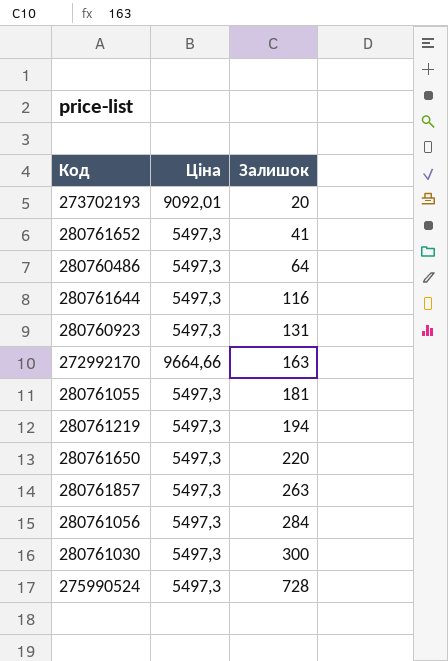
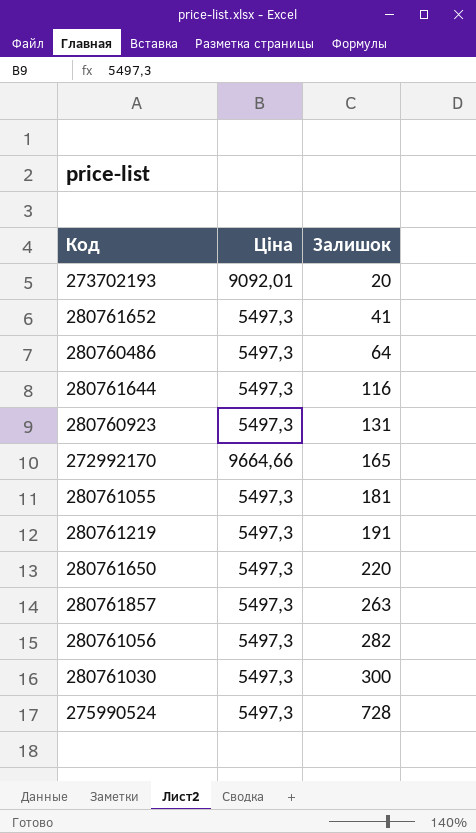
272992170 | Залишок: 163 -> 165
280761219 | Залишок: 194 -> 191
280761056 | Залишок: 284 -> 282

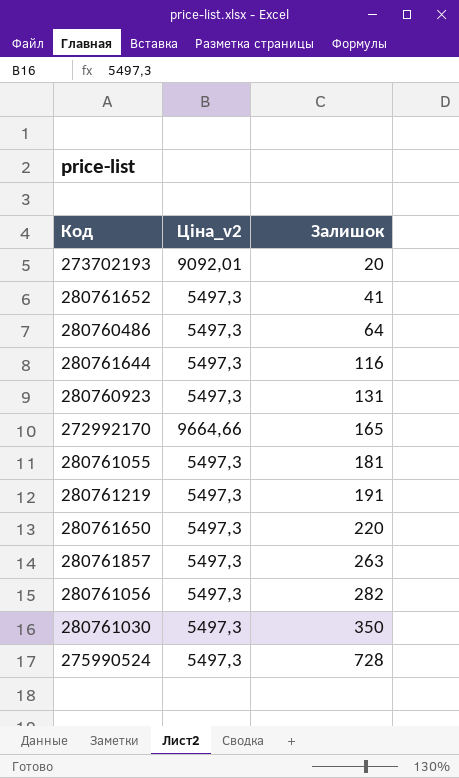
column name: Ціна -> Ціна_v2
280761030 | Залишок: 300 -> 350

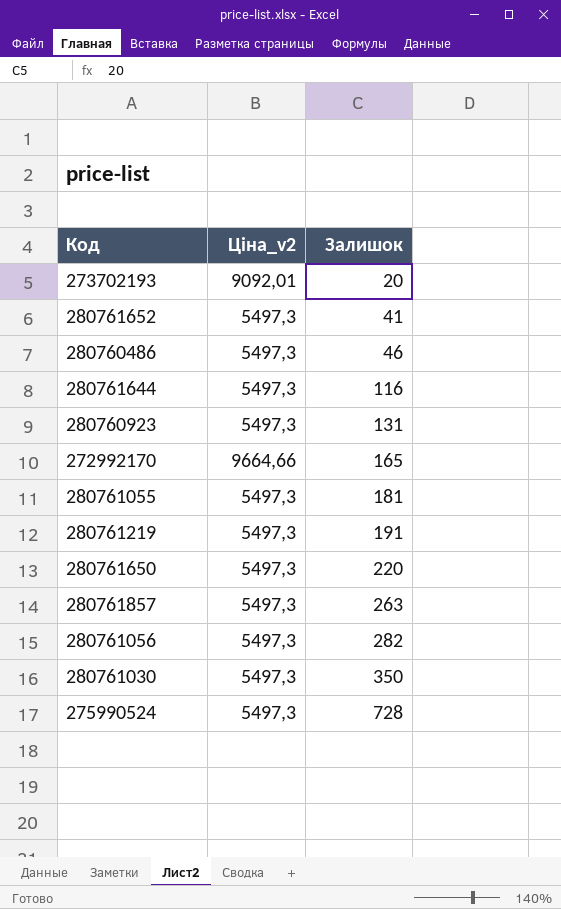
280760486 | Залишок: 64 -> 46

